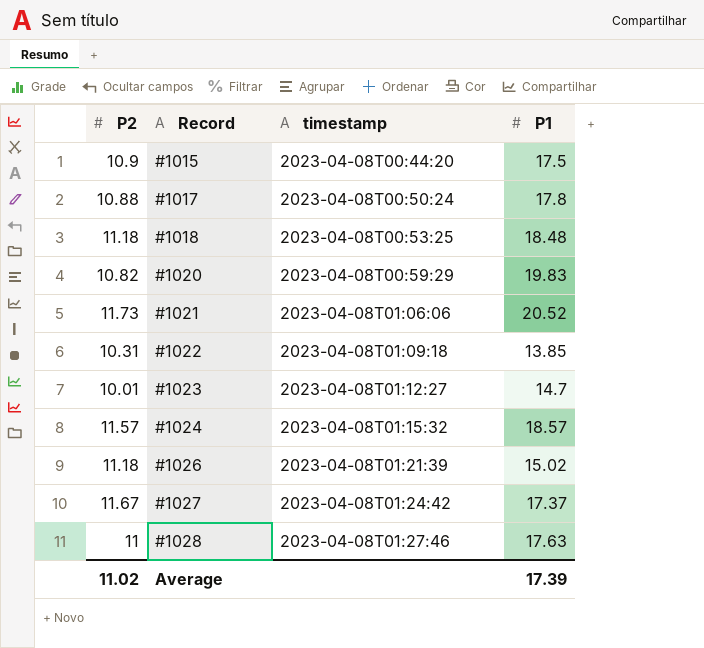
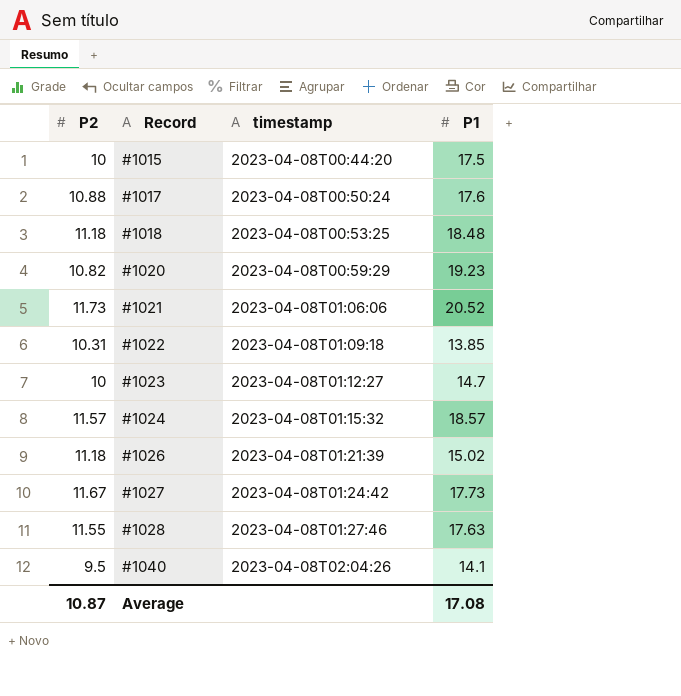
#1015 | P2: 10.9 -> 10
#1017 | P1: 17.8 -> 17.6
#1020 | P1: 19.83 -> 19.23
#1023 | P2: 10.01 -> 10
#1027 | P1: 17.37 -> 17.73
#1028 | P2: 11 -> 11.55
row #1040: none -> 9.5 | 2023-04-08T02:04:26 | 14.1
Average | P2: 11.02 -> 10.87
Average | P1: 17.39 -> 17.08

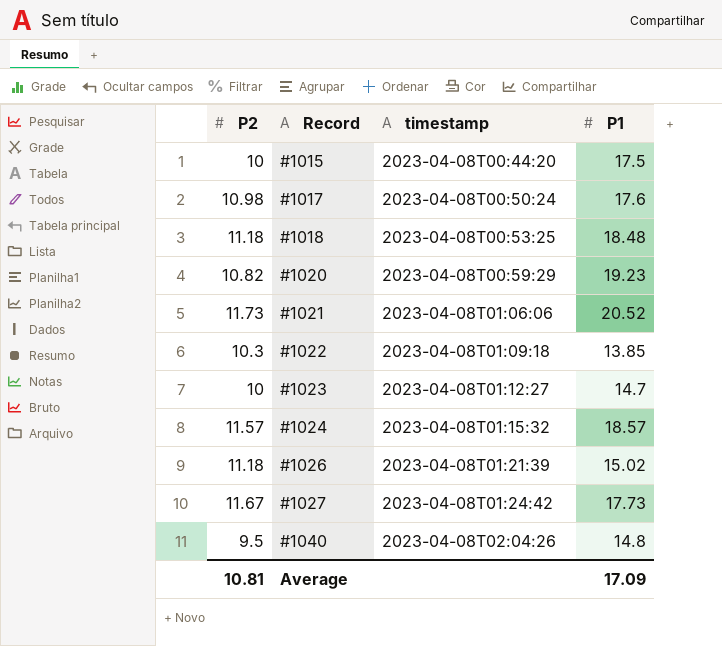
row #1028: 11.55 | 2023-04-08T01:27:46 | 17.63 -> none
#1017 | P2: 10.88 -> 10.98
#1022 | P2: 10.31 -> 10.3
#1040 | P1: 14.1 -> 14.8
Average | P2: 10.87 -> 10.81
Average | P1: 17.08 -> 17.09

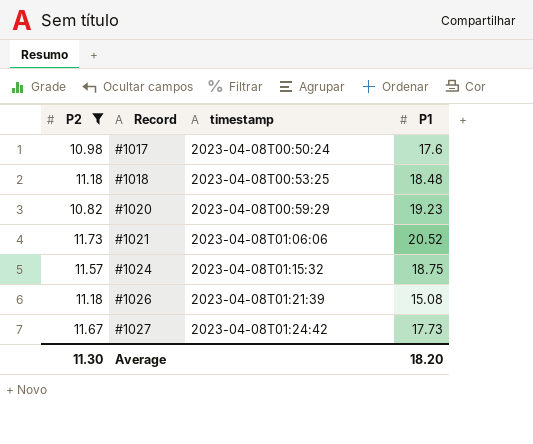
filter: none -> P2 >= 10.82
#1024 | P1: 18.57 -> 18.75
#1026 | P1: 15.02 -> 15.08
Average | P2: 10.81 -> 11.30
Average | P1: 17.09 -> 18.20

